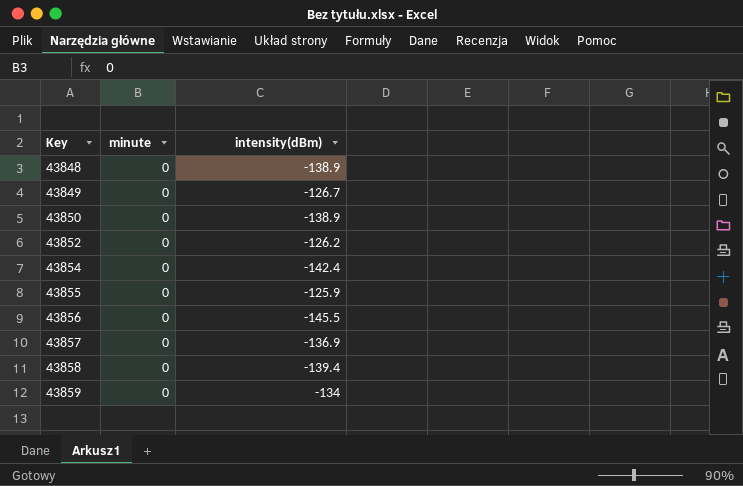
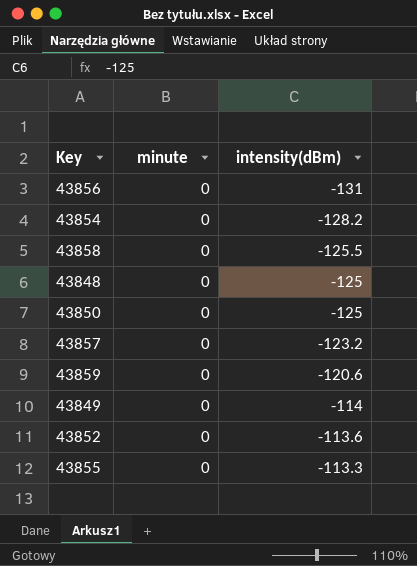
row order: Key ascending -> intensity(dBm) ascending
43856 | intensity(dBm): -145.5 -> -131
43854 | intensity(dBm): -142.4 -> -128.2
43858 | intensity(dBm): -139.4 -> -125.5
43848 | intensity(dBm): -138.9 -> -125
43850 | intensity(dBm): -138.9 -> -125
43857 | intensity(dBm): -136.9 -> -123.2
43859 | intensity(dBm): -134 -> -120.6
43849 | intensity(dBm): -126.7 -> -114
43852 | intensity(dBm): -126.2 -> -113.6
43855 | intensity(dBm): -125.9 -> -113.3

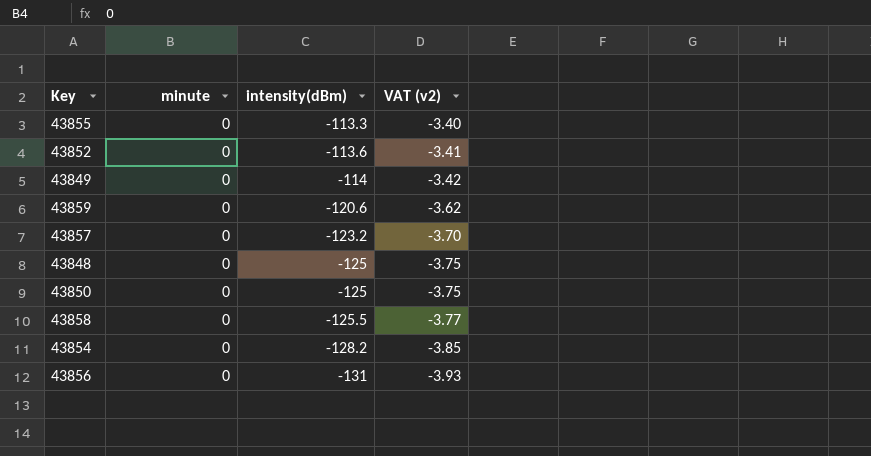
row order: intensity(dBm) ascending -> intensity(dBm) descending
column VAT (v2) | formula: none -> [intensity(dBm)] * 0.03

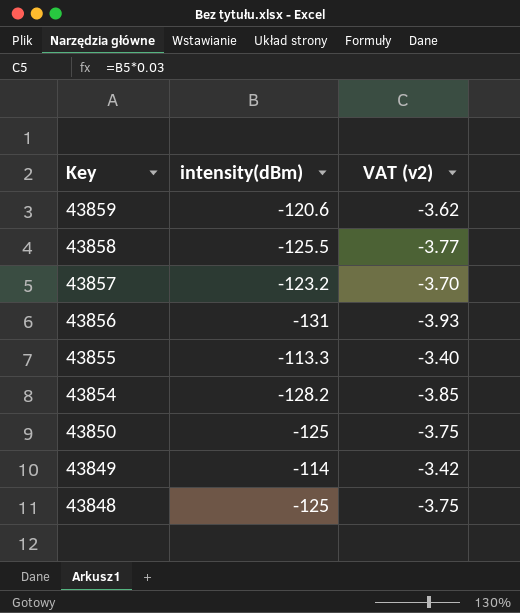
row order: intensity(dBm) descending -> Key descending
column minute | position: 2 -> none
row 43852: 0 | -113.6 | -3.41 -> none

